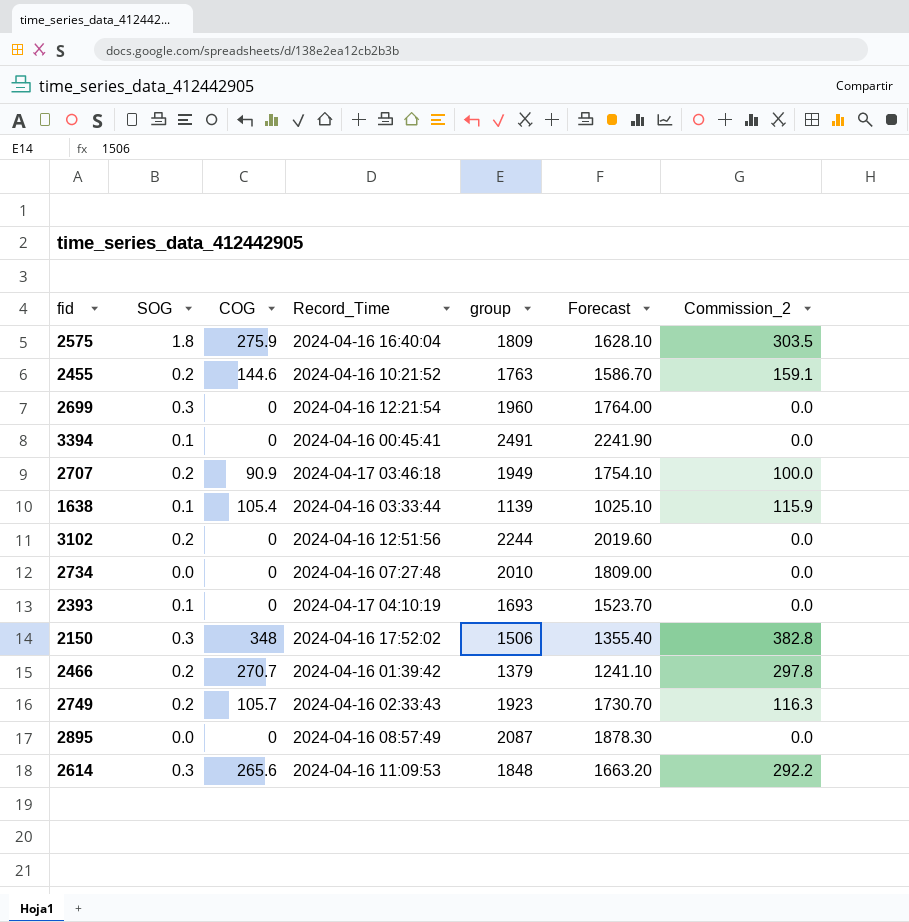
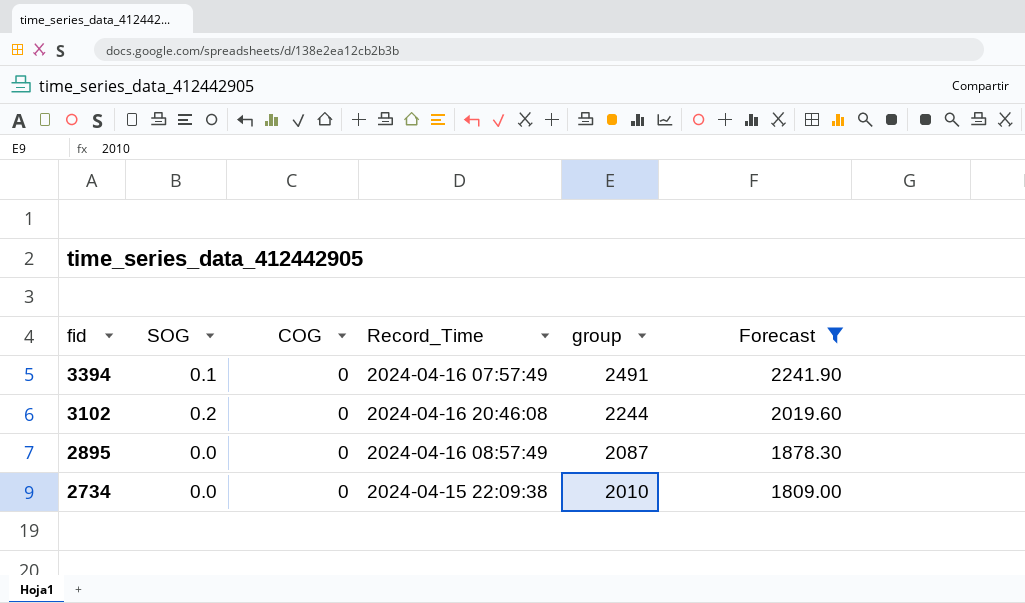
filter: none -> Forecast >= 1809.00
row order: none -> fid descending
column Commission_2 | formula: [COG] * 1.1 -> none
3394 | Record_Time: 2024-04-16 00:45:41 -> 2024-04-16 07:57:49
3102 | Record_Time: 2024-04-16 12:51:56 -> 2024-04-16 20:46:08
2734 | Record_Time: 2024-04-16 07:27:48 -> 2024-04-15 22:09:38

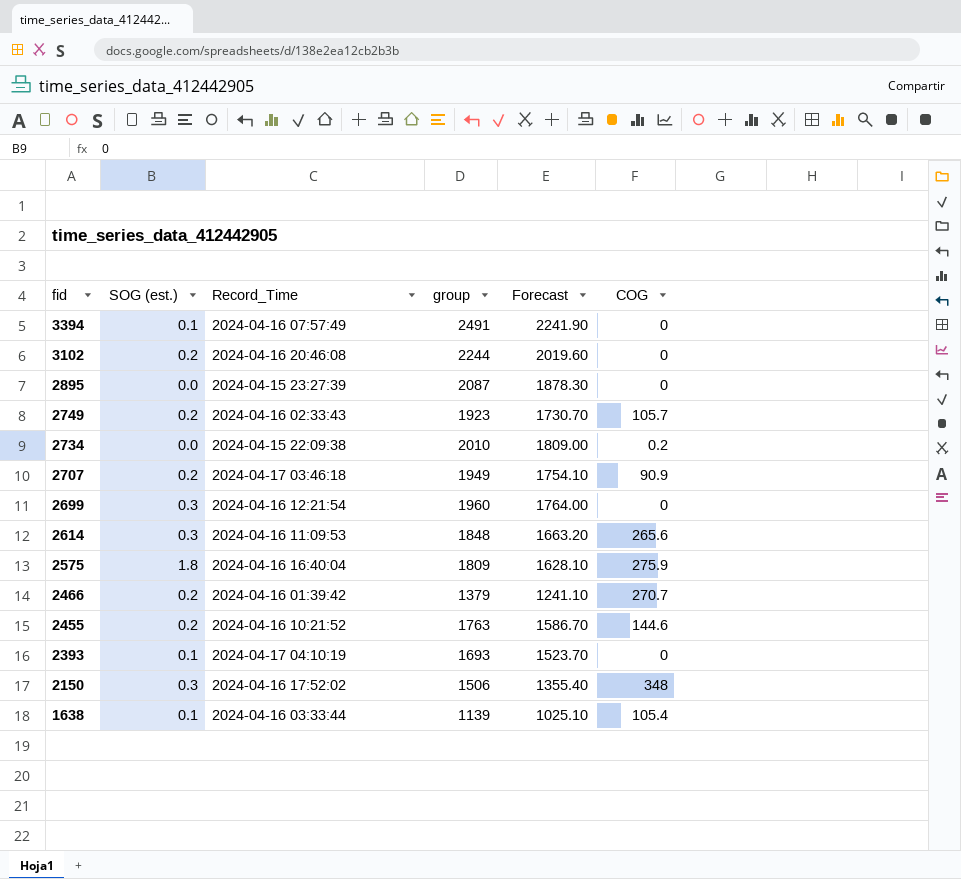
filter: Forecast >= 1809.00 -> none
column name: SOG -> SOG (est.)
column COG | position: 3 -> 6
2895 | Record_Time: 2024-04-16 08:57:49 -> 2024-04-15 23:27:39
2734 | COG: 0 -> 0.2

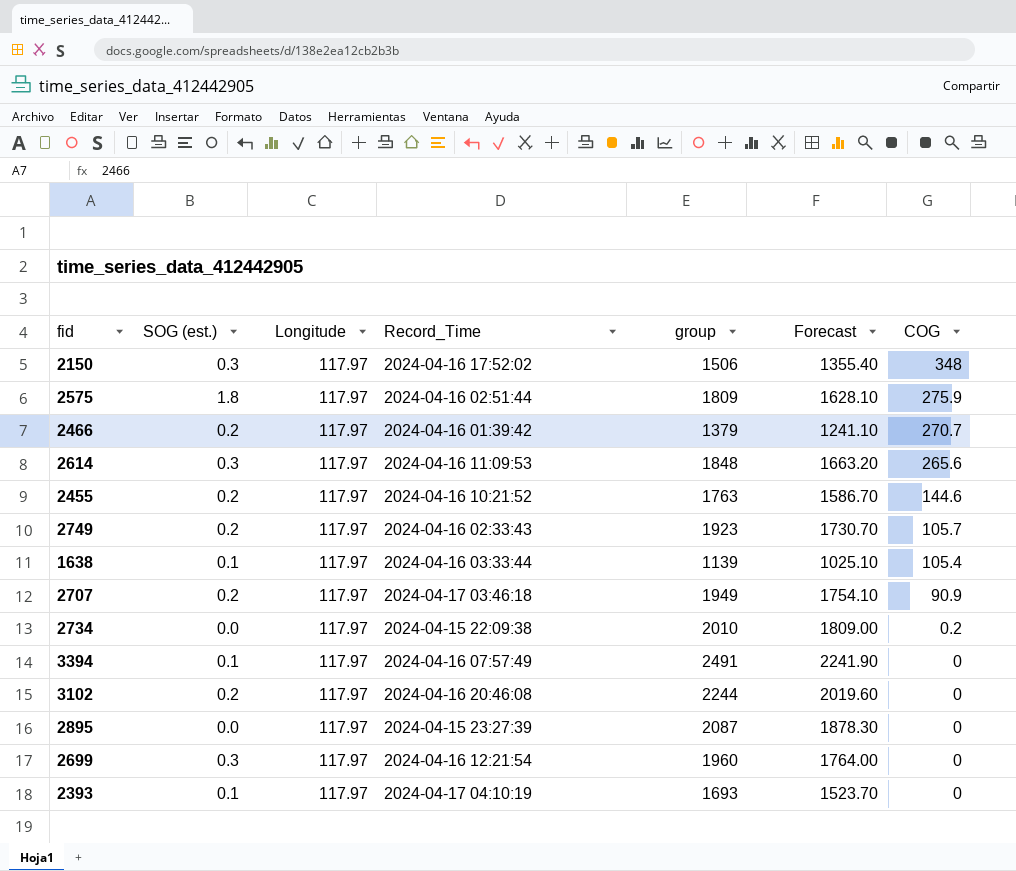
row order: fid descending -> COG descending
column Longitude | position: none -> 3
2575 | Record_Time: 2024-04-16 16:40:04 -> 2024-04-16 02:51:44

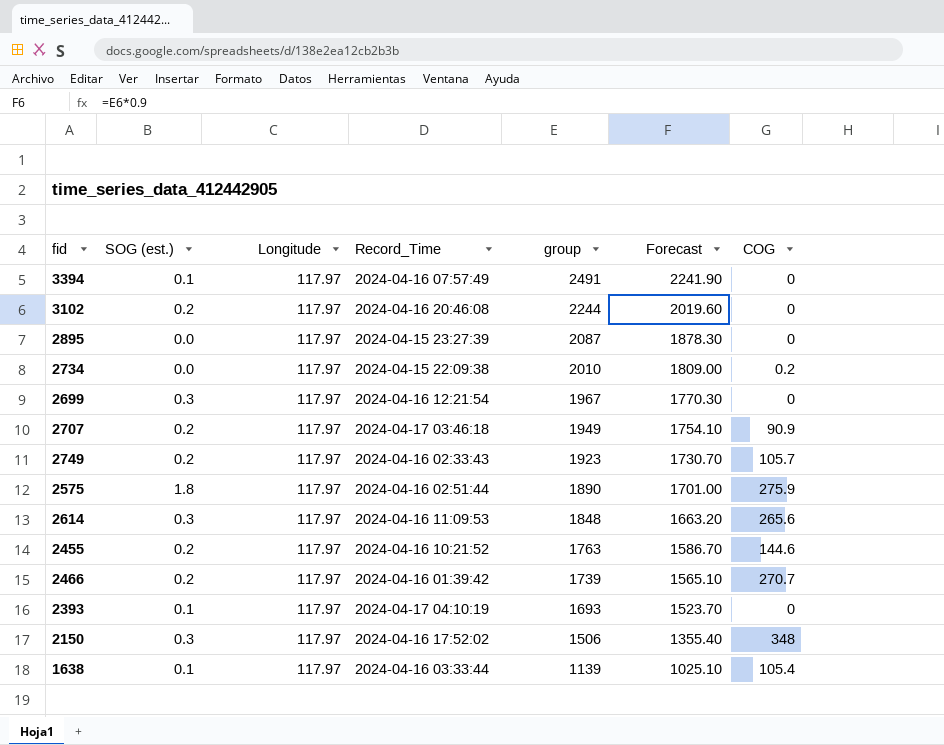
row order: COG descending -> group descending
2699 | group: 1960 -> 1967
2699 | Forecast: 1764.00 -> 1770.30
2575 | group: 1809 -> 1890
2575 | Forecast: 1628.10 -> 1701.00
2466 | group: 1379 -> 1739
2466 | Forecast: 1241.10 -> 1565.10

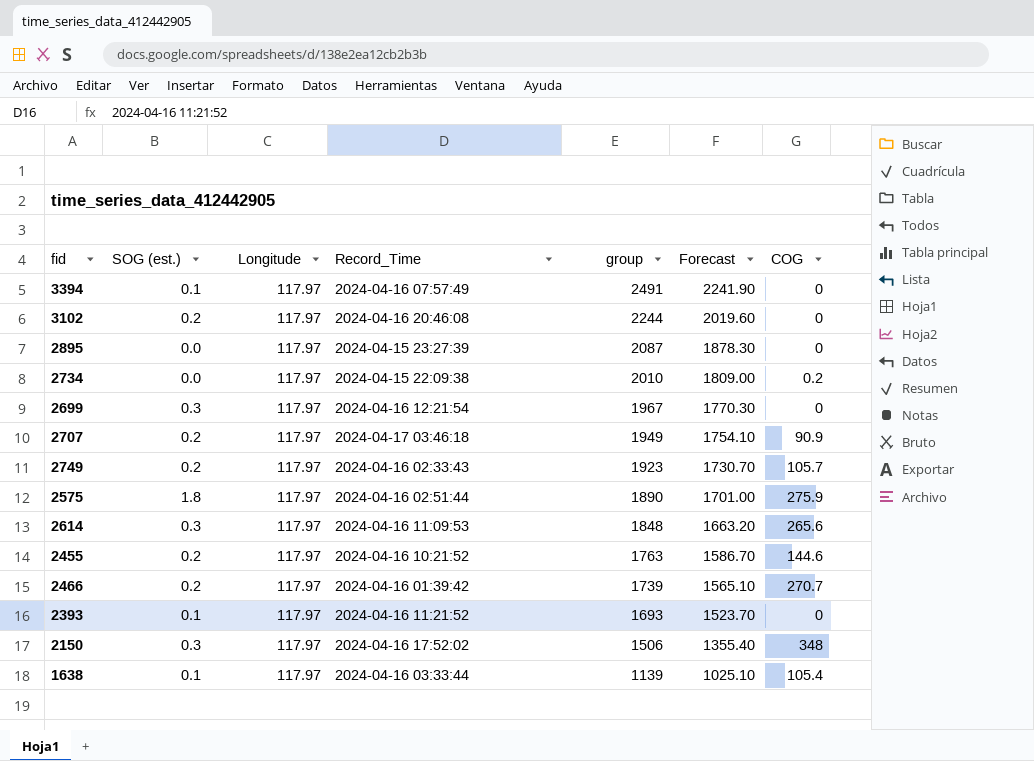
2393 | Record_Time: 2024-04-17 04:10:19 -> 2024-04-16 11:21:52

